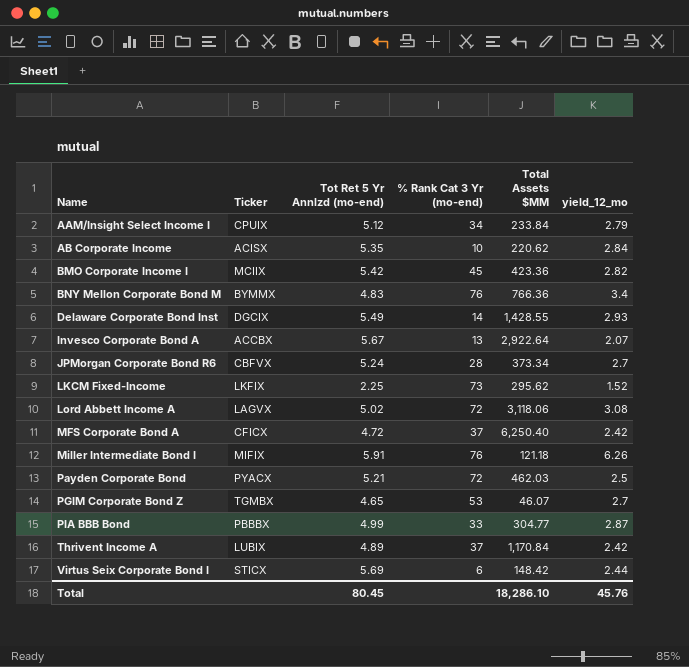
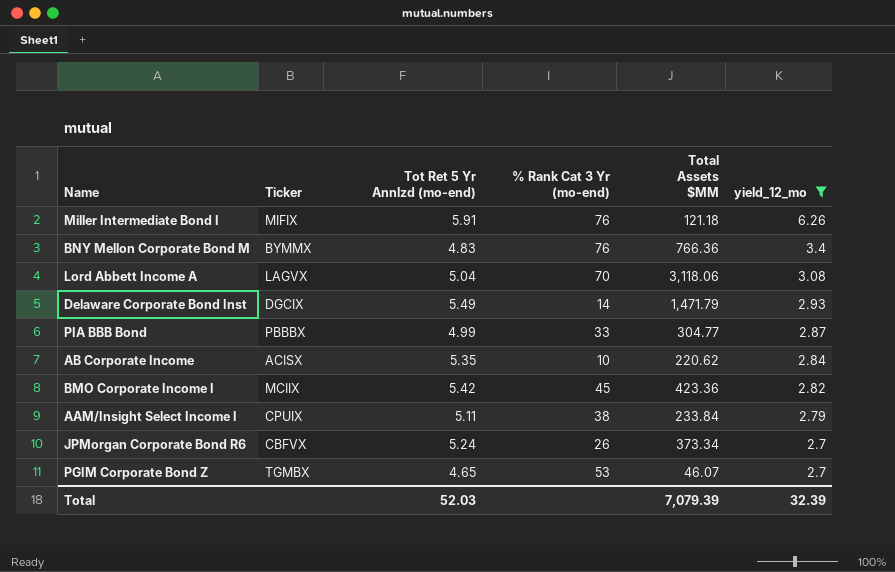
filter: none -> yield_12_mo >= 2.7
row order: Name ascending -> yield_12_mo descending
Lord Abbett Income A | Tot Ret 5 Yr Annlzd (mo-end): 5.02 -> 5.04
Lord Abbett Income A | % Rank Cat 3 Yr (mo-end): 72 -> 70
Delaware Corporate Bond Inst | Total Assets $MM: 1,428.55 -> 1,471.79
AAM/Insight Select Income I | Tot Ret 5 Yr Annlzd (mo-end): 5.12 -> 5.11
AAM/Insight Select Income I | % Rank Cat 3 Yr (mo-end): 34 -> 38
JPMorgan Corporate Bond R6 | % Rank Cat 3 Yr (mo-end): 28 -> 26
Total | Tot Ret 5 Yr Annlzd (mo-end): 80.45 -> 52.03
Total | Total Assets $MM: 18,286.10 -> 7,079.39
Total | yield_12_mo: 45.76 -> 32.39

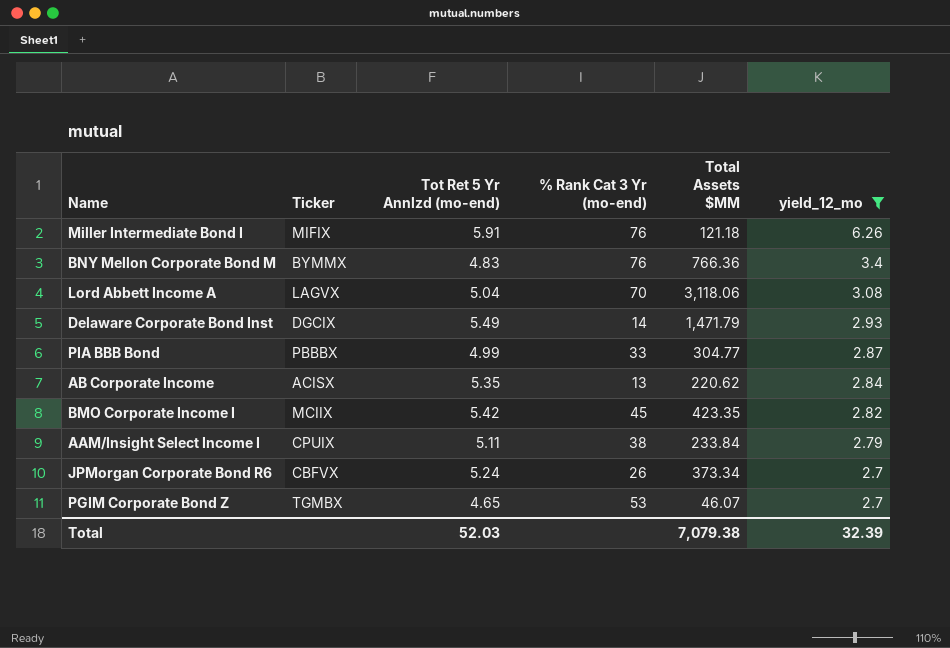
AB Corporate Income | % Rank Cat 3 Yr (mo-end): 10 -> 13
BMO Corporate Income I | Total Assets $MM: 423.36 -> 423.35
Total | Total Assets $MM: 7,079.39 -> 7,079.38

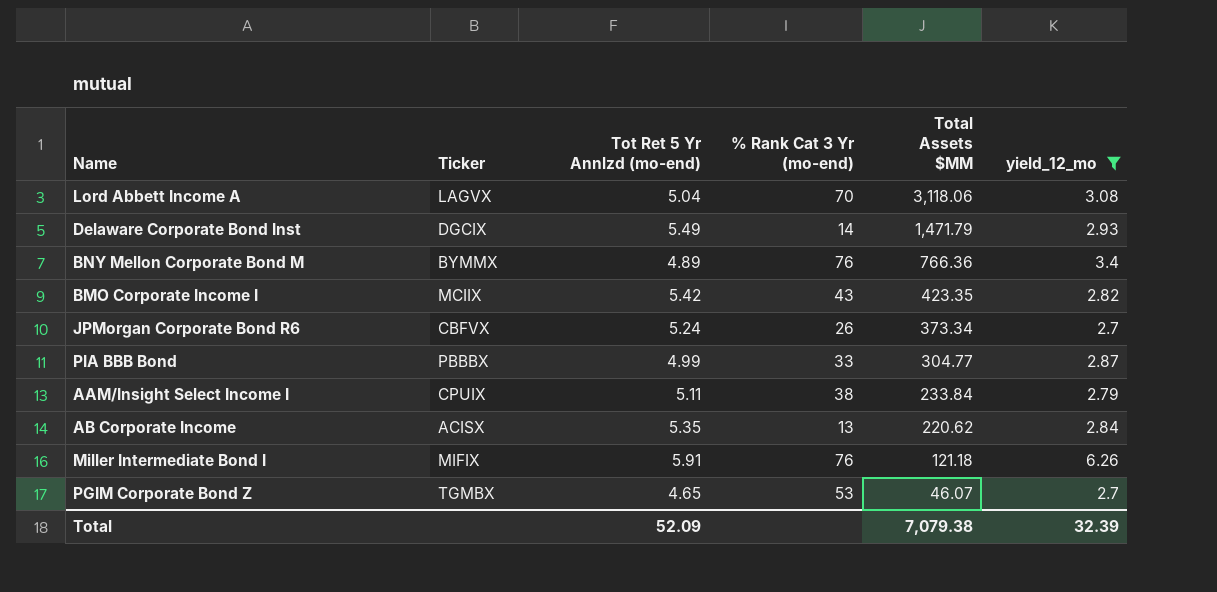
row order: yield_12_mo descending -> Total Assets $MM descending
BNY Mellon Corporate Bond M | Tot Ret 5 Yr Annlzd (mo-end): 4.83 -> 4.89
BMO Corporate Income I | % Rank Cat 3 Yr (mo-end): 45 -> 43
Total | Tot Ret 5 Yr Annlzd (mo-end): 52.03 -> 52.09

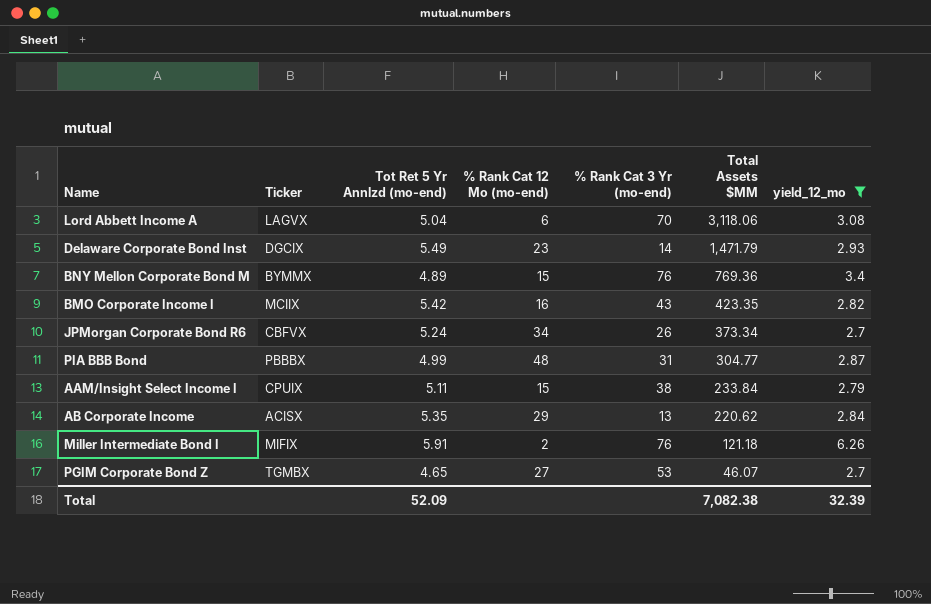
column % Rank Cat 12 Mo (mo-end) | position: none -> 4
BNY Mellon Corporate Bond M | Total Assets $MM: 766.36 -> 769.36
PIA BBB Bond | % Rank Cat 3 Yr (mo-end): 33 -> 31
Total | Total Assets $MM: 7,079.38 -> 7,082.38

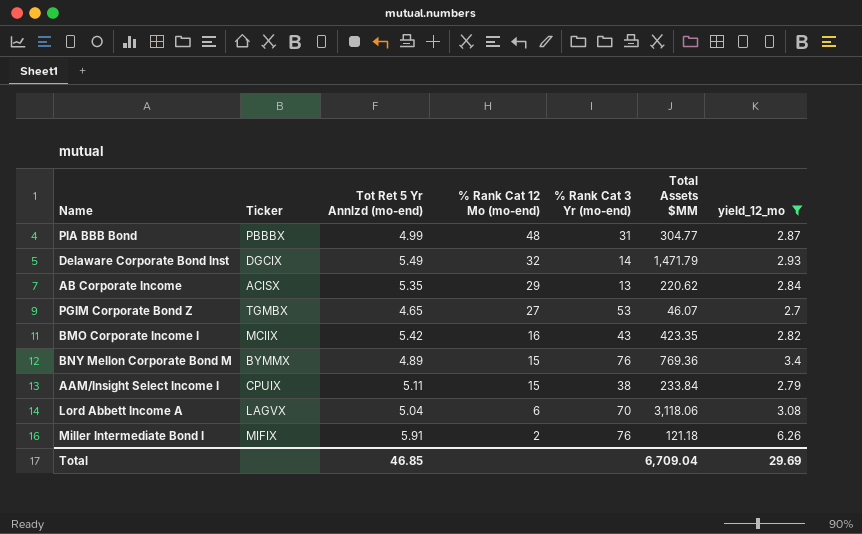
row order: Total Assets $MM descending -> % Rank Cat 12 Mo (mo-end) descending
row JPMorgan Corporate Bond R6: CBFVX | 5.24 | 34 | 26 | 373.34 | 2.7 -> none
Delaware Corporate Bond Inst | % Rank Cat 12 Mo (mo-end): 23 -> 32
Total | Tot Ret 5 Yr Annlzd (mo-end): 52.09 -> 46.85
Total | Total Assets $MM: 7,082.38 -> 6,709.04
Total | yield_12_mo: 32.39 -> 29.69

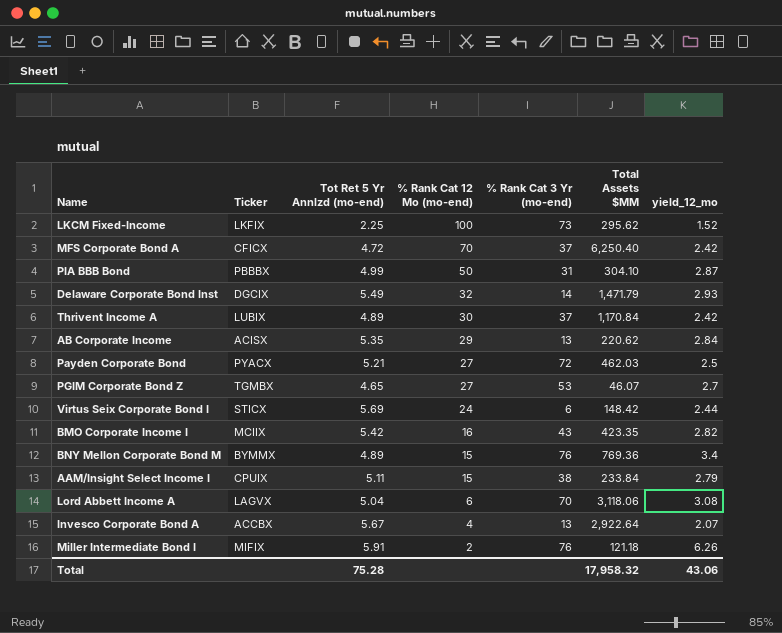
filter: yield_12_mo >= 2.7 -> none
PIA BBB Bond | % Rank Cat 12 Mo (mo-end): 48 -> 50
PIA BBB Bond | Total Assets $MM: 304.77 -> 304.10
Total | Tot Ret 5 Yr Annlzd (mo-end): 46.85 -> 75.28
Total | Total Assets $MM: 6,709.04 -> 17,958.32
Total | yield_12_mo: 29.69 -> 43.06

